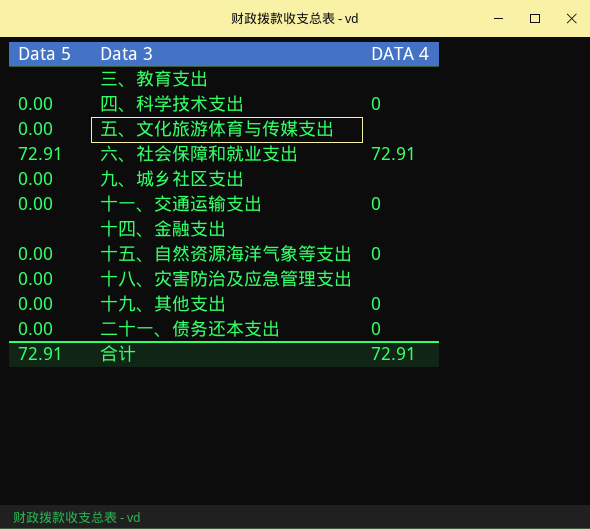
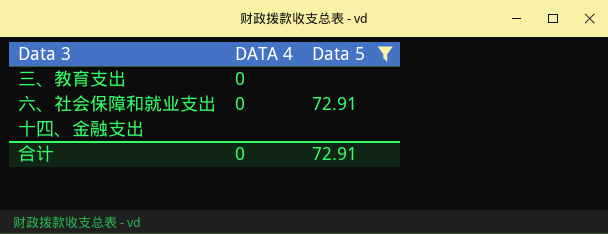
filter: none -> Data 5 != 0.00
column Data 5 | position: 1 -> 3
三、教育支出 | DATA 4: none -> 0
六、社会保障和就业支出 | DATA 4: 72.91 -> 0
合计 | DATA 4: 72.91 -> 0

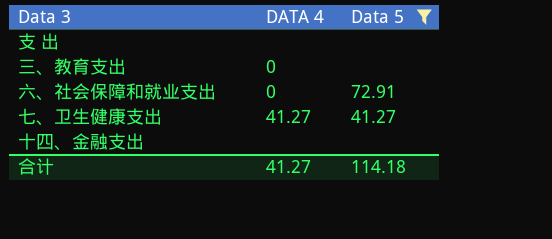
row 支 出: none -> none | none
row 七、卫生健康支出: none -> 41.27 | 41.27
合计 | DATA 4: 0 -> 41.27
合计 | Data 5: 72.91 -> 114.18

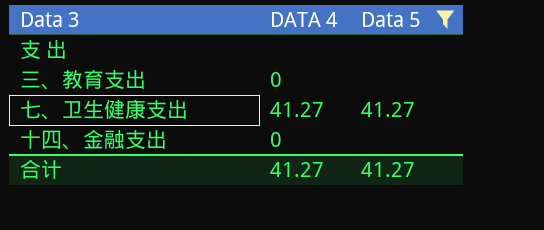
row 六、社会保障和就业支出: 0 | 72.91 -> none
十四、金融支出 | DATA 4: none -> 0
合计 | Data 5: 114.18 -> 41.27

